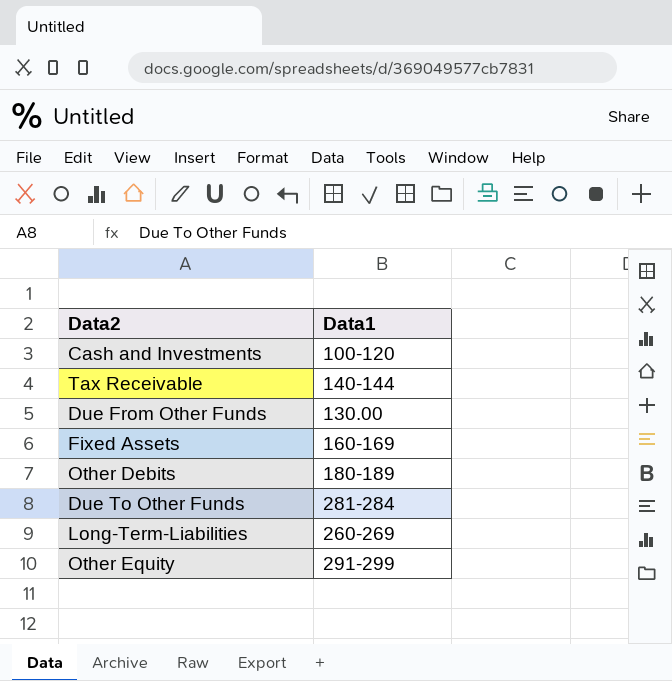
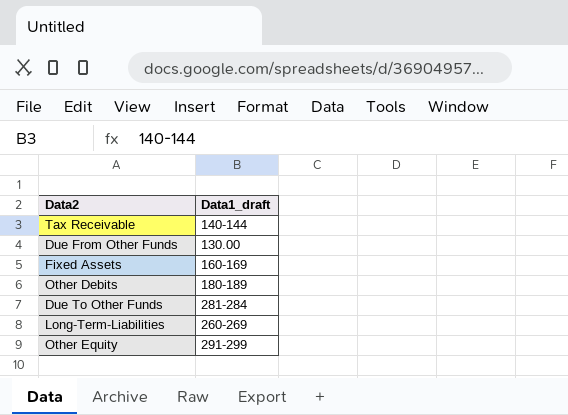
column name: Data1 -> Data1_draft
row Cash and Investments: 100-120 -> none

